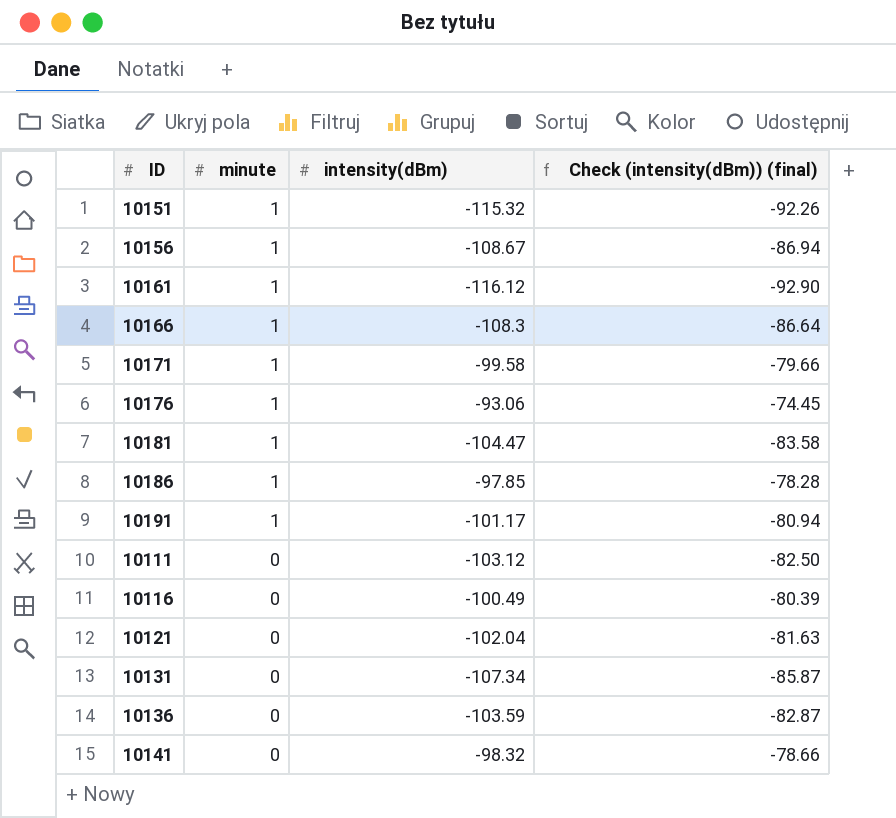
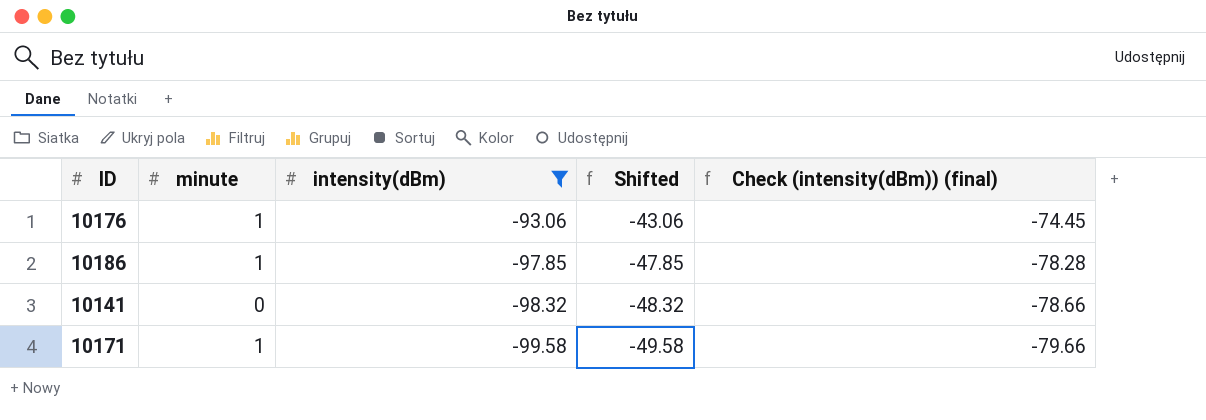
filter: none -> intensity(dBm) >= -99.58
row order: minute descending -> intensity(dBm) descending
column Shifted | formula: none -> [intensity(dBm)] + 50

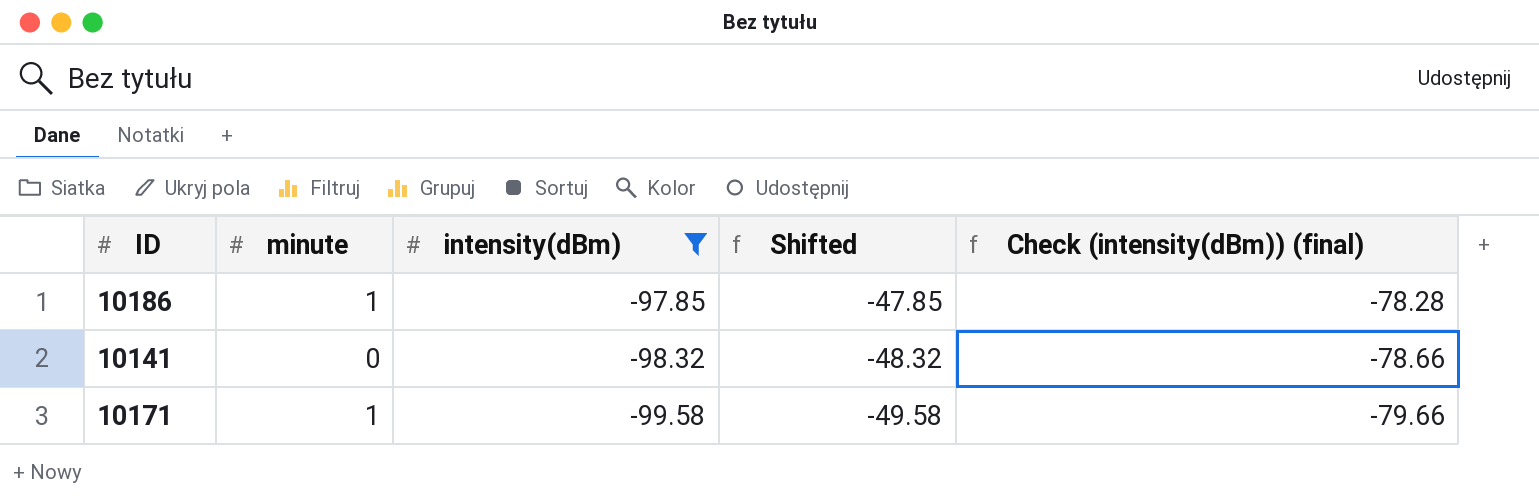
row 10176: 1 | -93.06 | -43.06 | -74.45 -> none

